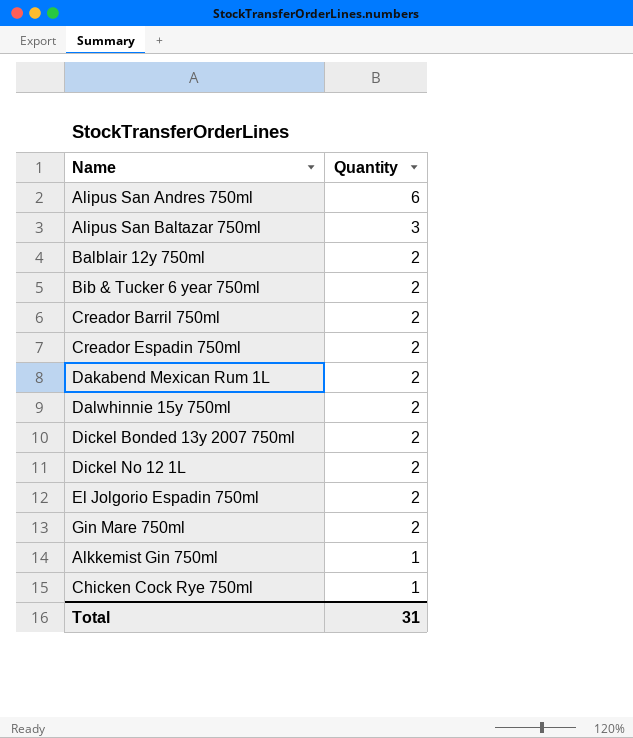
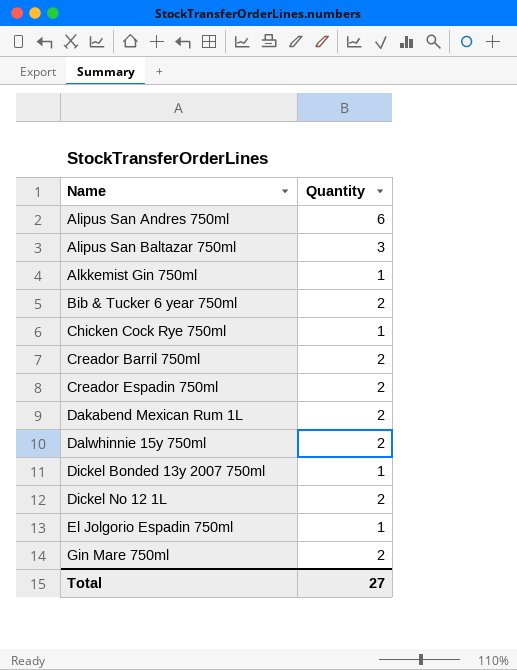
row order: Quantity descending -> Name ascending
row Balblair 12y 750ml: 2 -> none
Dickel Bonded 13y 2007 750ml | Quantity: 2 -> 1
El Jolgorio Espadin 750ml | Quantity: 2 -> 1
Total | Quantity: 31 -> 27

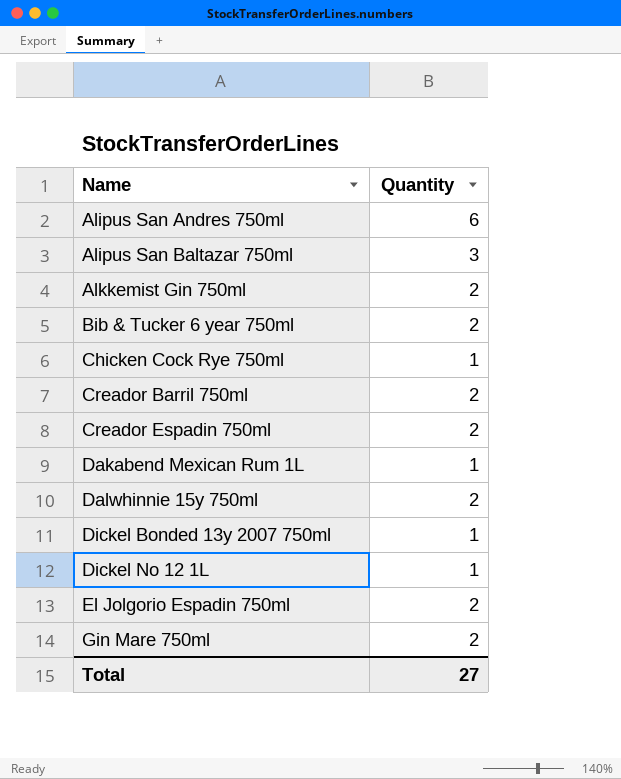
Alkkemist Gin 750ml | Quantity: 1 -> 2
Dakabend Mexican Rum 1L | Quantity: 2 -> 1
Dickel No 12 1L | Quantity: 2 -> 1
El Jolgorio Espadin 750ml | Quantity: 1 -> 2

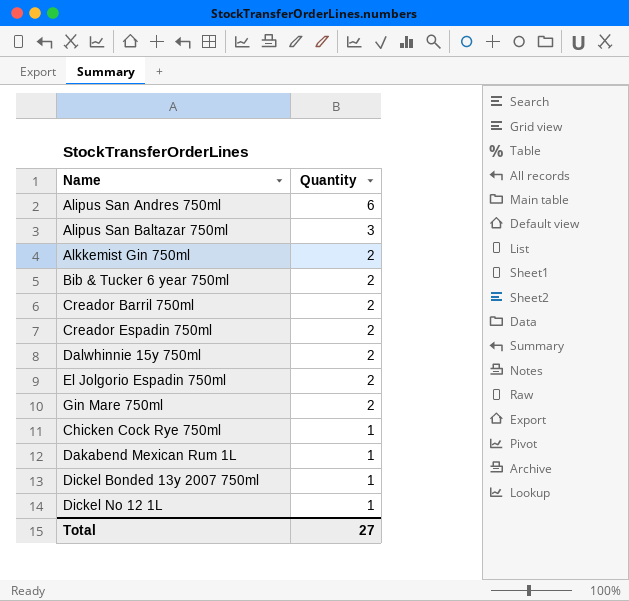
row order: Name ascending -> Quantity descending

